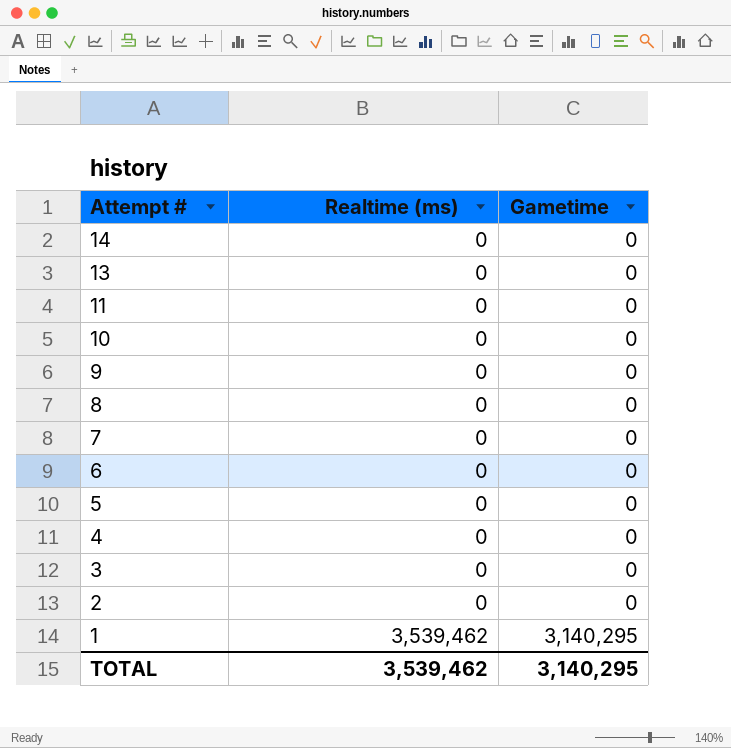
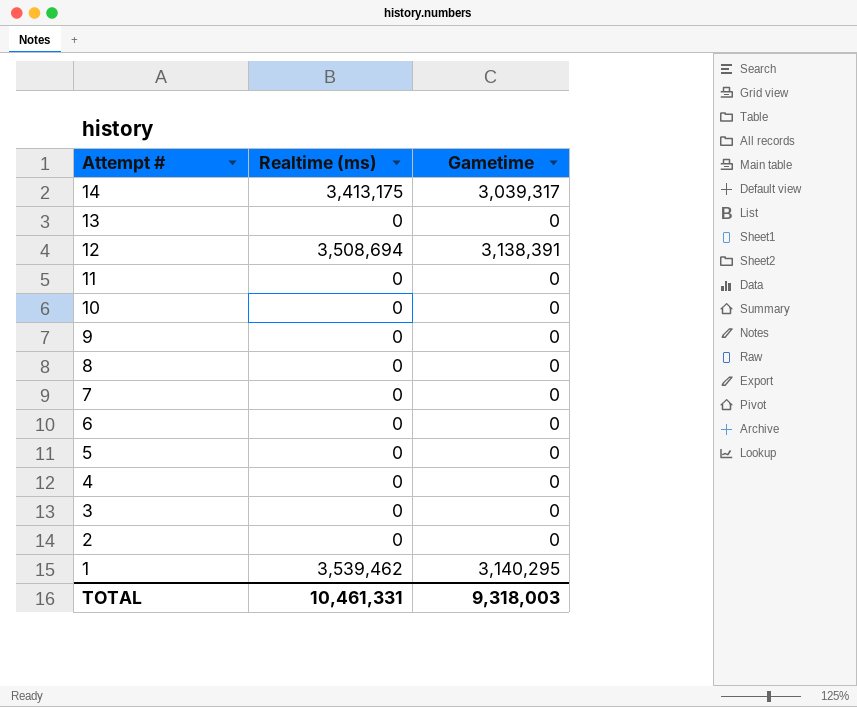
14 | Realtime (ms): 0 -> 3,413,175
14 | Gametime: 0 -> 3,039,317
row 12: none -> 3,508,694 | 3,138,391
TOTAL | Realtime (ms): 3,539,462 -> 10,461,331
TOTAL | Gametime: 3,140,295 -> 9,318,003

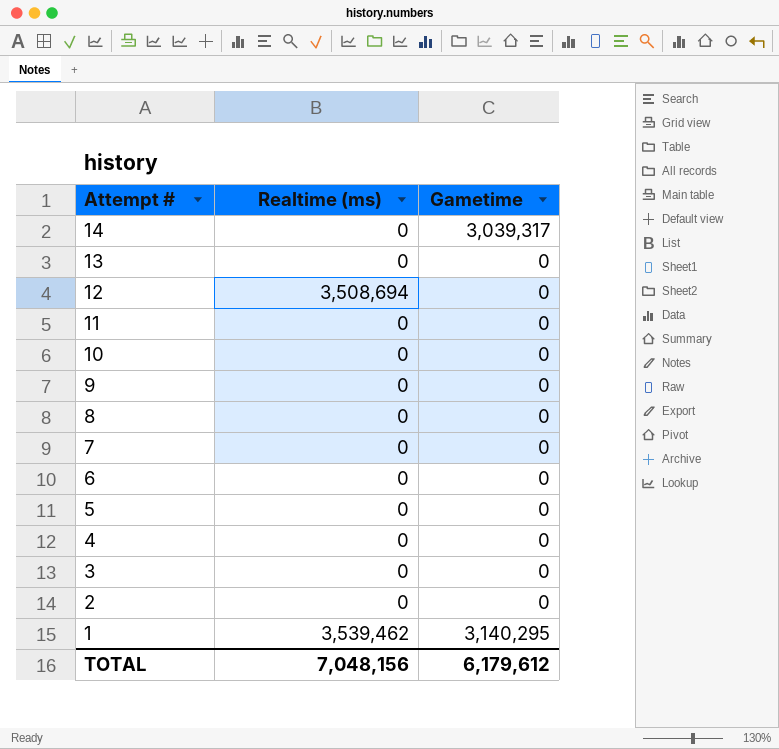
14 | Realtime (ms): 3,413,175 -> 0
12 | Gametime: 3,138,391 -> 0
TOTAL | Realtime (ms): 10,461,331 -> 7,048,156
TOTAL | Gametime: 9,318,003 -> 6,179,612

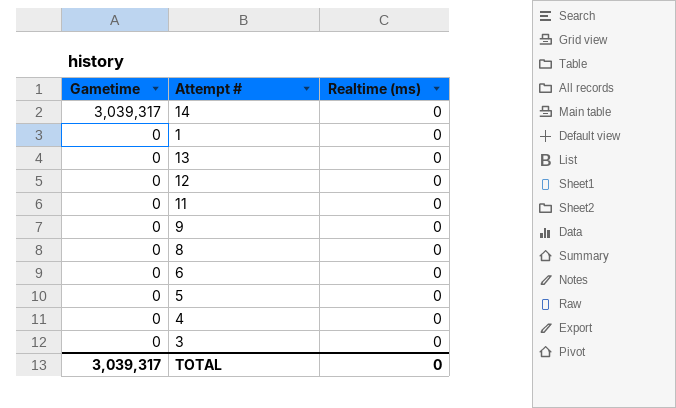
row order: Attempt # descending -> Gametime descending
column Gametime | position: 3 -> 1
row 10: 0 | 0 -> none
row 7: 0 | 0 -> none
row 2: 0 | 0 -> none
1 | Gametime: 3,140,295 -> 0
1 | Realtime (ms): 3,539,462 -> 0
12 | Realtime (ms): 3,508,694 -> 0
TOTAL | Gametime: 6,179,612 -> 3,039,317
TOTAL | Realtime (ms): 7,048,156 -> 0

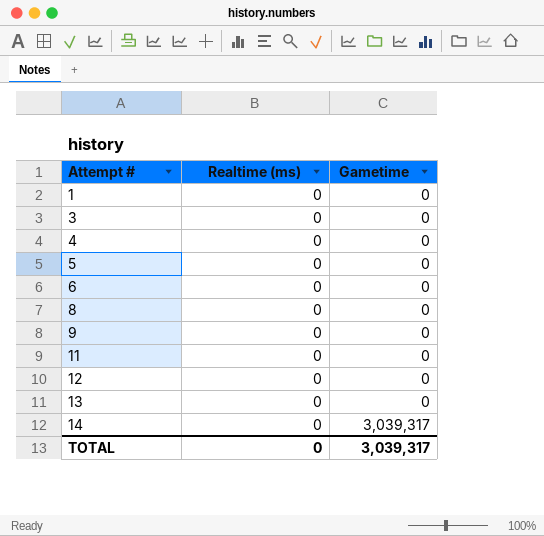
row order: Gametime descending -> Attempt # ascending
column Gametime | position: 1 -> 3

